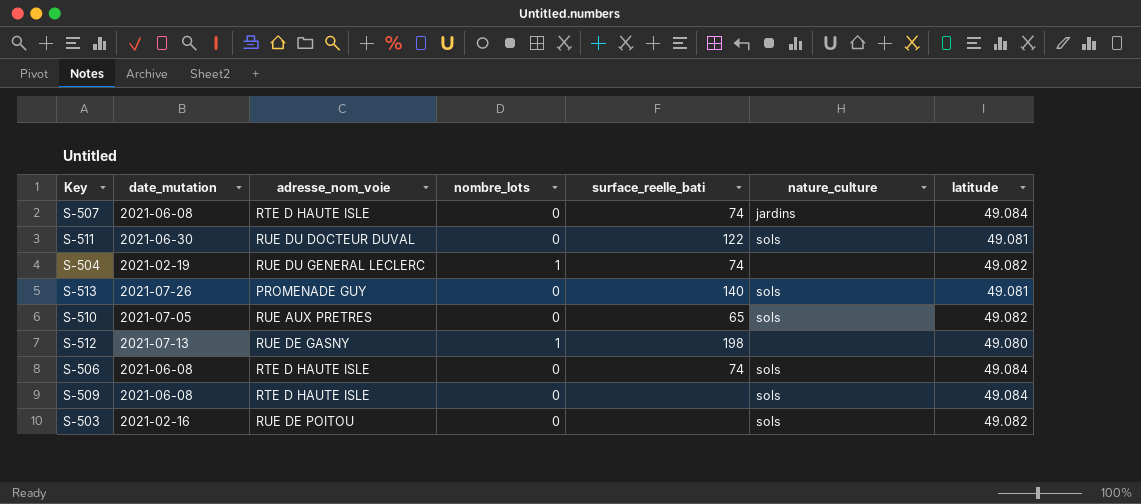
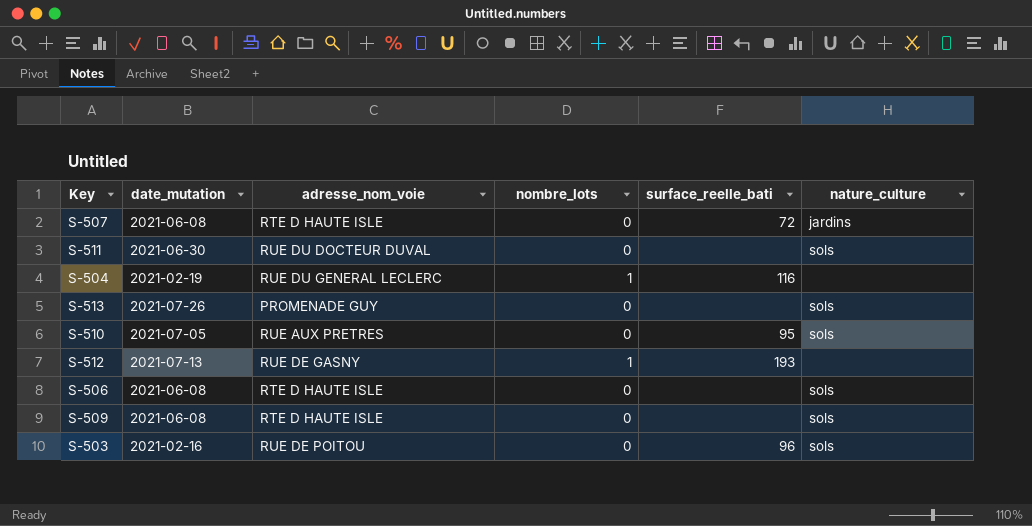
column latitude | position: 7 -> none
S-507 | surface_reelle_bati: 74 -> 72
S-511 | surface_reelle_bati: 122 -> none
S-504 | surface_reelle_bati: 74 -> 116
S-513 | surface_reelle_bati: 140 -> none
S-510 | surface_reelle_bati: 65 -> 95
S-512 | surface_reelle_bati: 198 -> 193
S-506 | surface_reelle_bati: 74 -> none
S-503 | surface_reelle_bati: none -> 96

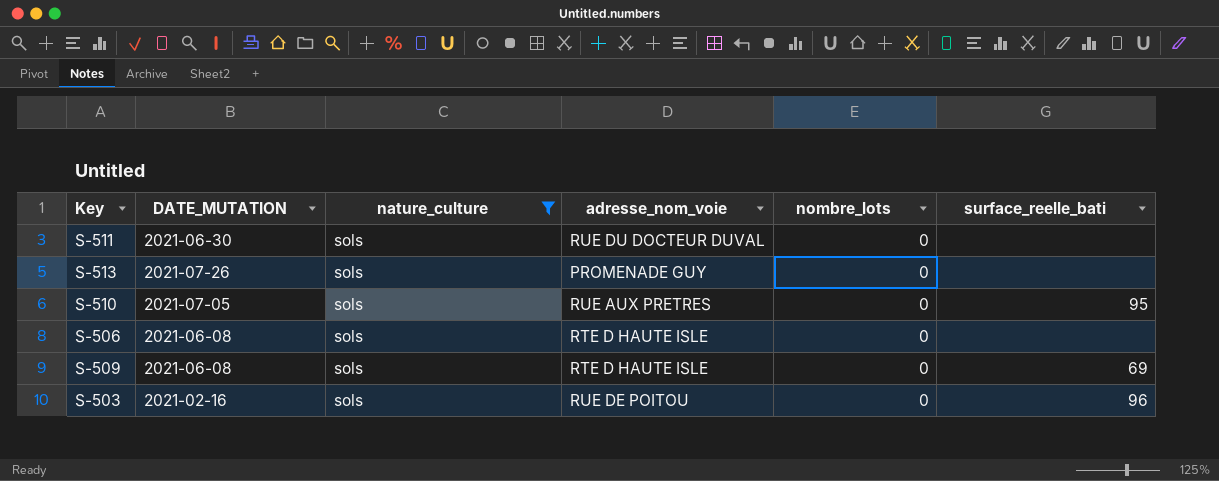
filter: none -> nature_culture = sols
column name: date_mutation -> DATE_MUTATION
column nature_culture | position: 6 -> 3
S-509 | surface_reelle_bati: none -> 69

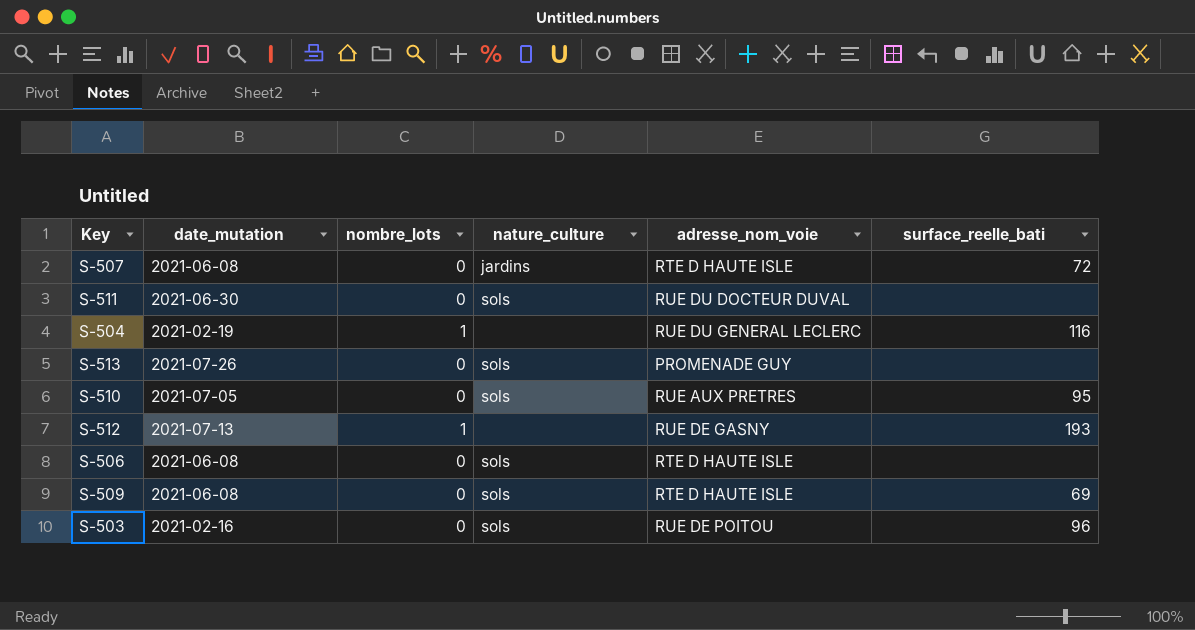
filter: nature_culture = sols -> none
column name: DATE_MUTATION -> date_mutation
column nombre_lots | position: 5 -> 3

